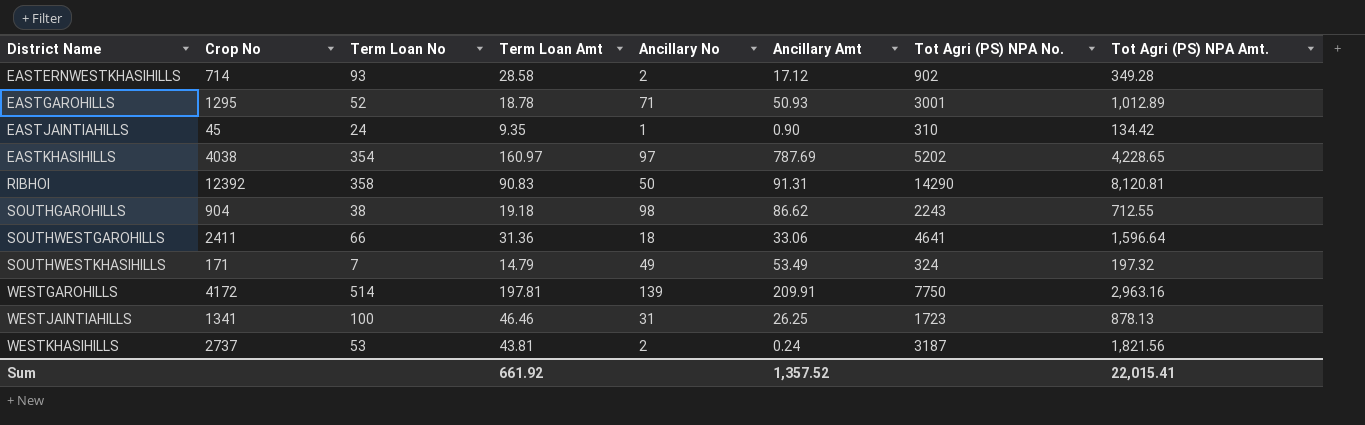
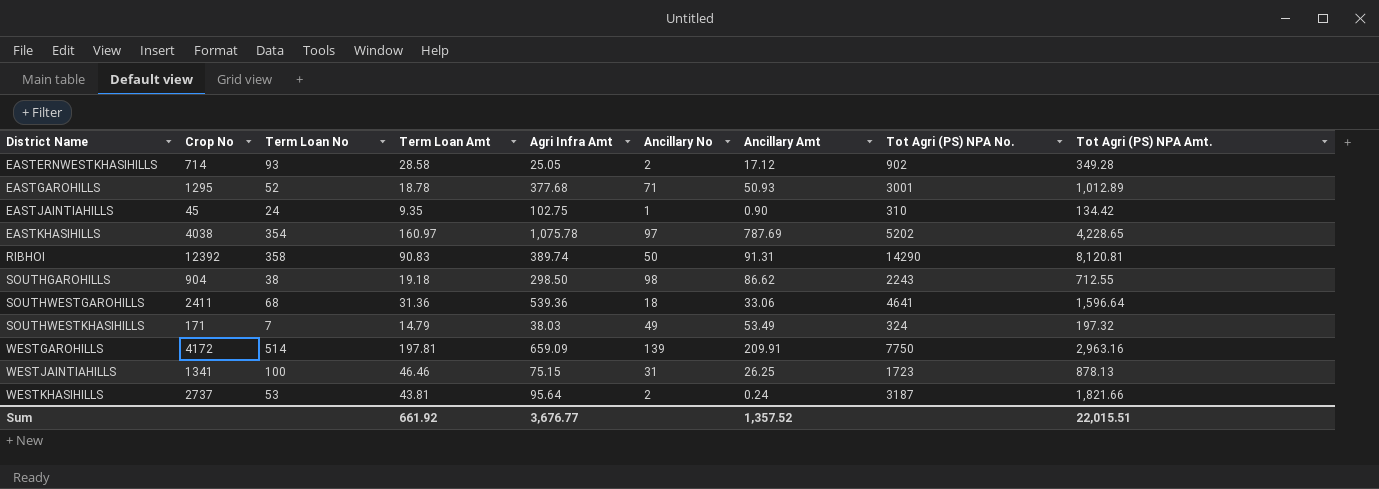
column Agri Infra Amt | position: none -> 5
SOUTHWESTGAROHILLS | Term Loan No: 66 -> 68
WESTKHASIHILLS | Tot Agri (PS) NPA Amt.: 1,821.56 -> 1,821.66
Sum | Tot Agri (PS) NPA Amt.: 22,015.41 -> 22,015.51

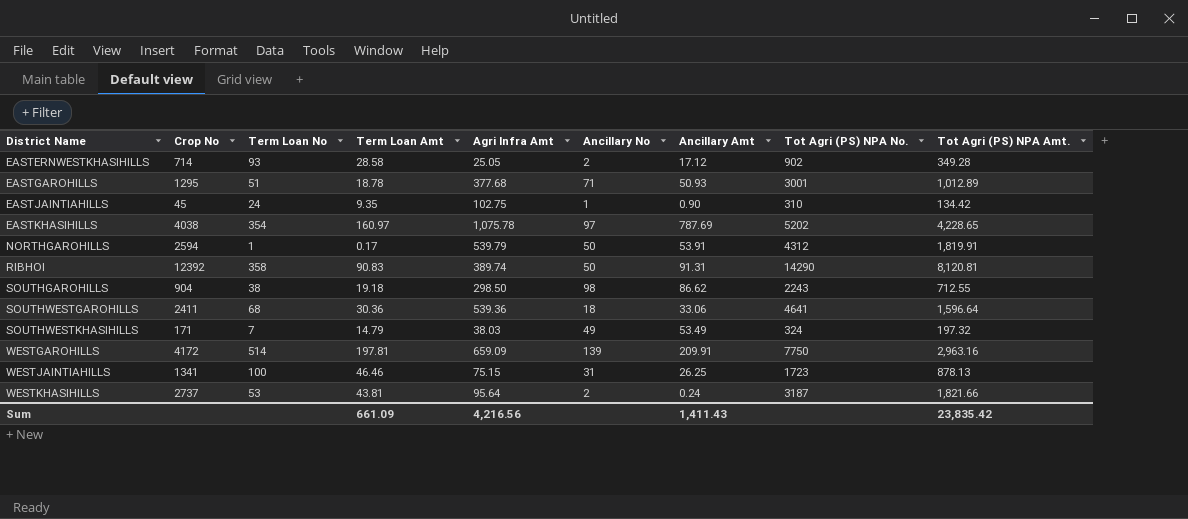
EASTGAROHILLS | Term Loan No: 52 -> 51
row NORTHGAROHILLS: none -> 2594 | 1 | 0.17 | 539.79 | 50 | 53.91 | 4312 | 1,819.91
SOUTHWESTGAROHILLS | Term Loan Amt: 31.36 -> 30.36
Sum | Term Loan Amt: 661.92 -> 661.09
Sum | Agri Infra Amt: 3,676.77 -> 4,216.56
Sum | Ancillary Amt: 1,357.52 -> 1,411.43
Sum | Tot Agri (PS) NPA Amt.: 22,015.51 -> 23,835.42

